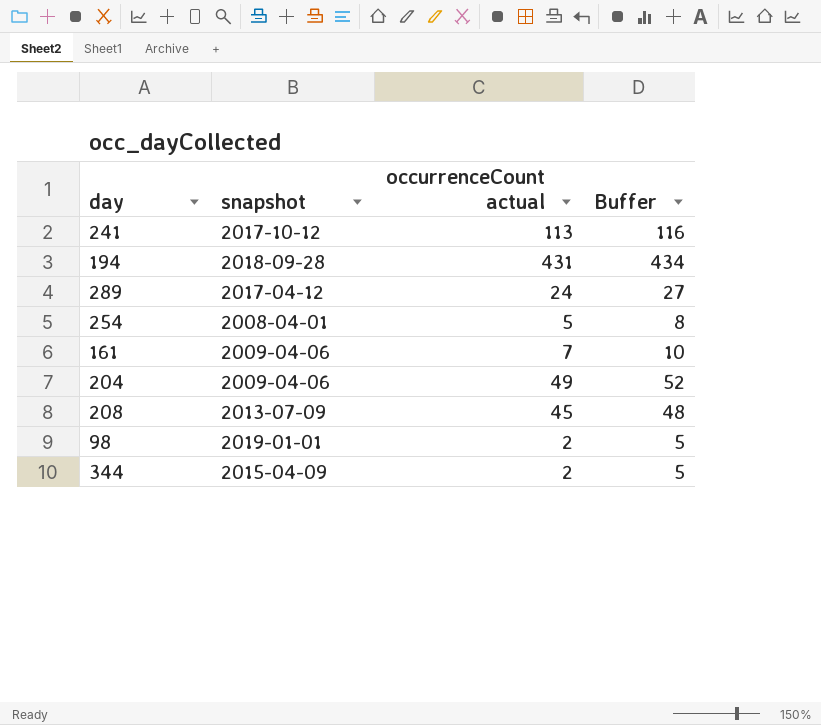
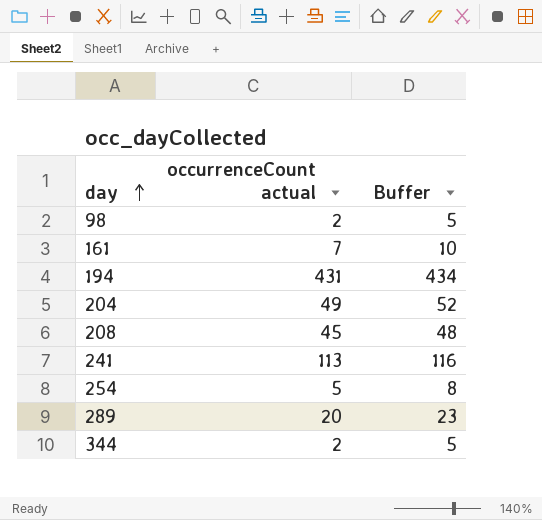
row order: none -> day ascending
column snapshot | position: 2 -> none
289 | occurrenceCount actual: 24 -> 20
289 | Buffer: 27 -> 23

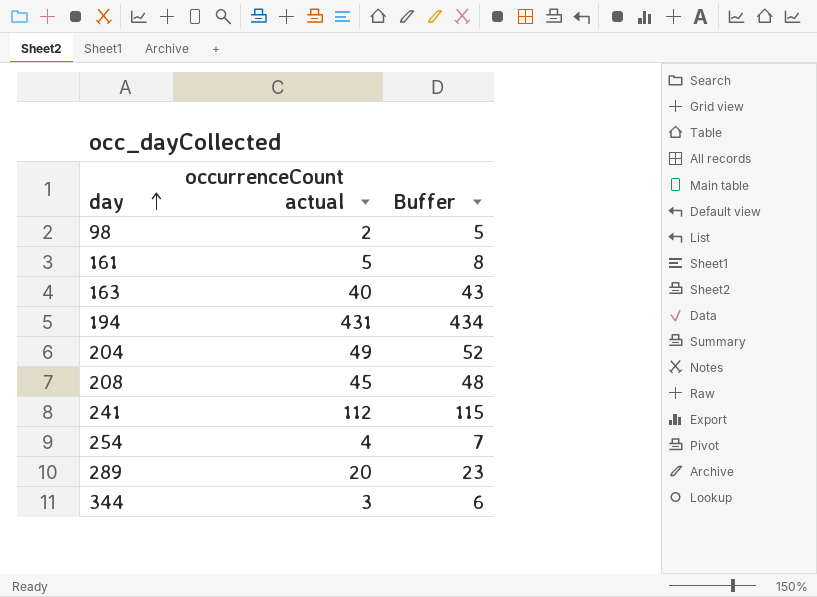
161 | occurrenceCount actual: 7 -> 5
161 | Buffer: 10 -> 8
row 163: none -> 40 | 43
241 | occurrenceCount actual: 113 -> 112
241 | Buffer: 116 -> 115
254 | occurrenceCount actual: 5 -> 4
254 | Buffer: 8 -> 7
344 | occurrenceCount actual: 2 -> 3
344 | Buffer: 5 -> 6

